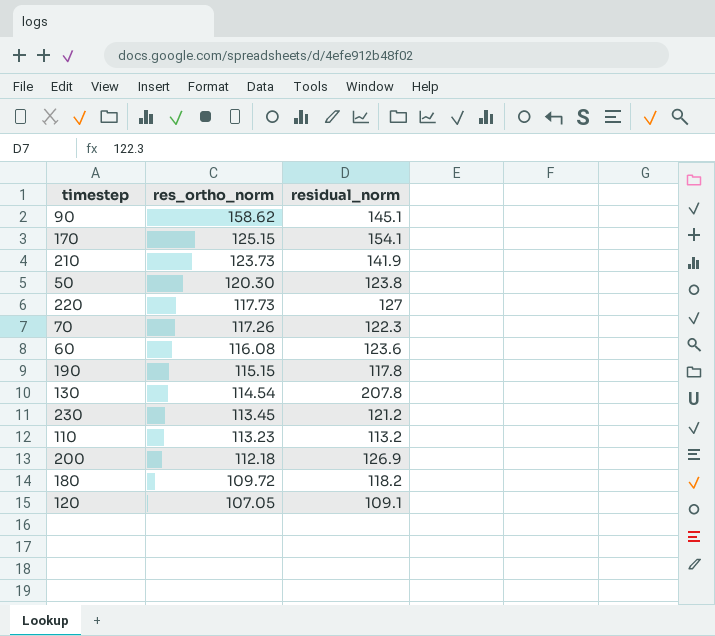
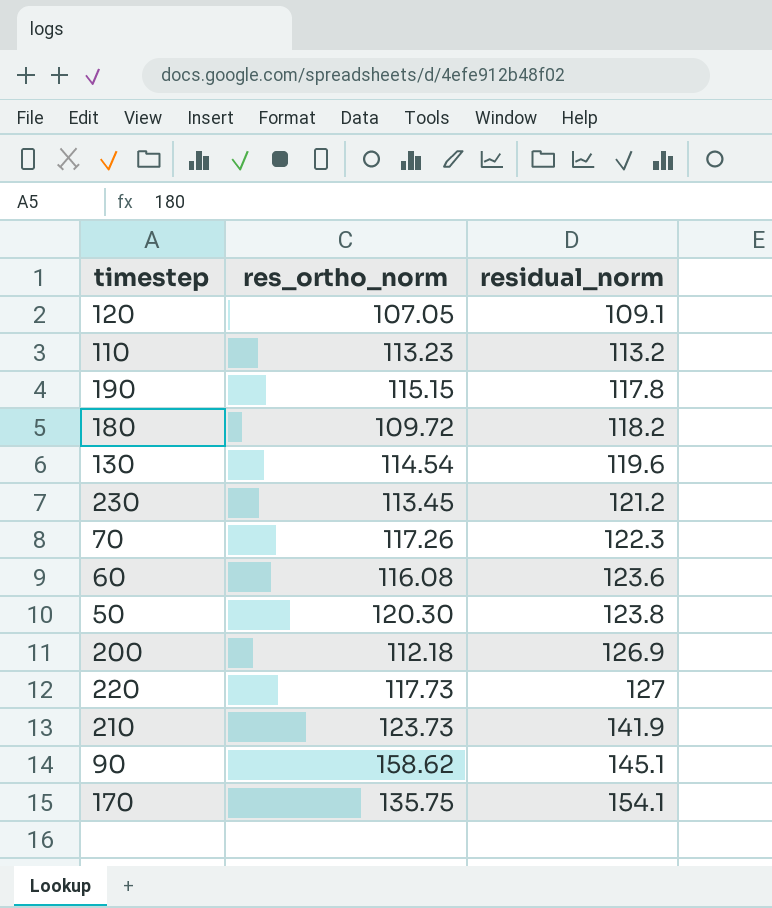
row order: res_ortho_norm descending -> residual_norm ascending
130 | residual_norm: 207.8 -> 119.6
170 | res_ortho_norm: 125.15 -> 135.75

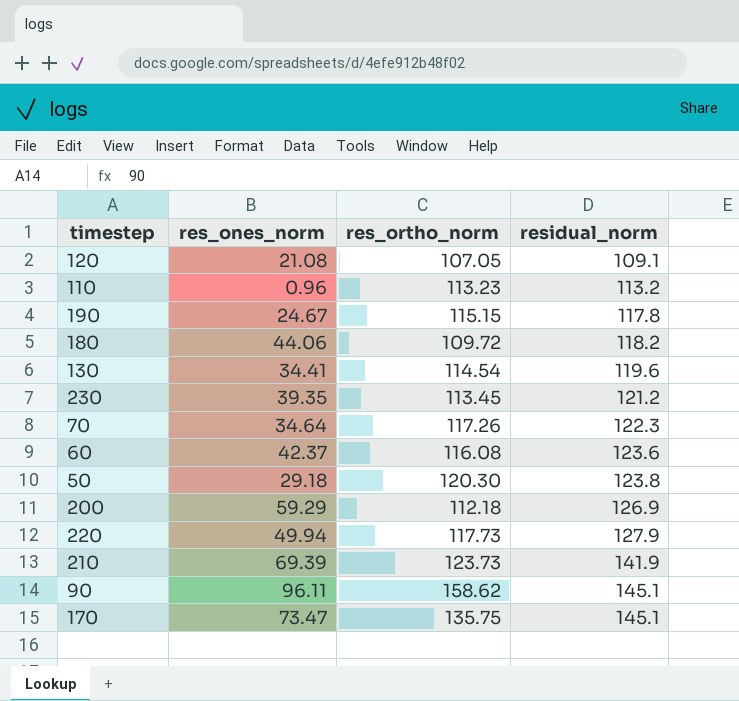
column res_ones_norm | position: none -> 2
220 | residual_norm: 127 -> 127.9
170 | residual_norm: 154.1 -> 145.1

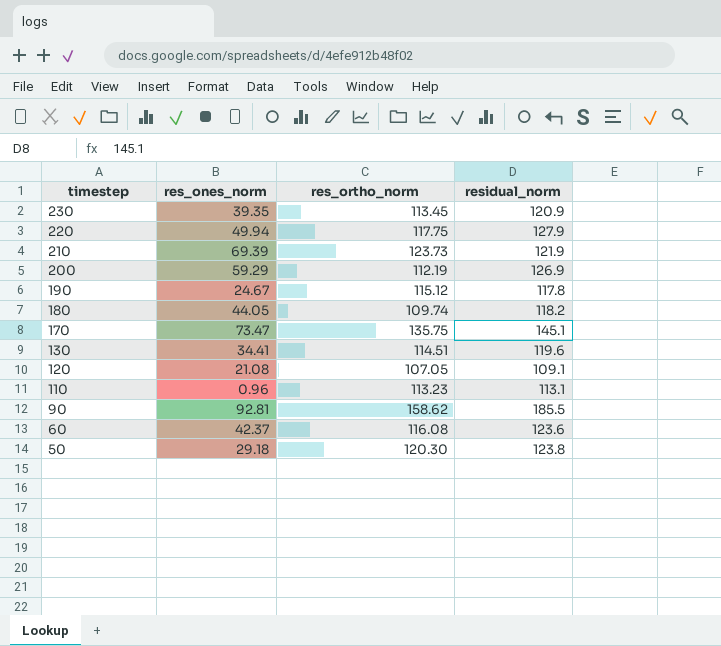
row order: residual_norm ascending -> timestep descending
row 70: 34.64 | 117.26 | 122.3 -> none
230 | residual_norm: 121.2 -> 120.9
220 | res_ortho_norm: 117.73 -> 117.75
210 | residual_norm: 141.9 -> 121.9
200 | res_ortho_norm: 112.18 -> 112.19
190 | res_ortho_norm: 115.15 -> 115.12
180 | res_ones_norm: 44.06 -> 44.05
180 | res_ortho_norm: 109.72 -> 109.74
130 | res_ortho_norm: 114.54 -> 114.51
110 | residual_norm: 113.2 -> 113.1
90 | res_ones_norm: 96.11 -> 92.81
90 | residual_norm: 145.1 -> 185.5

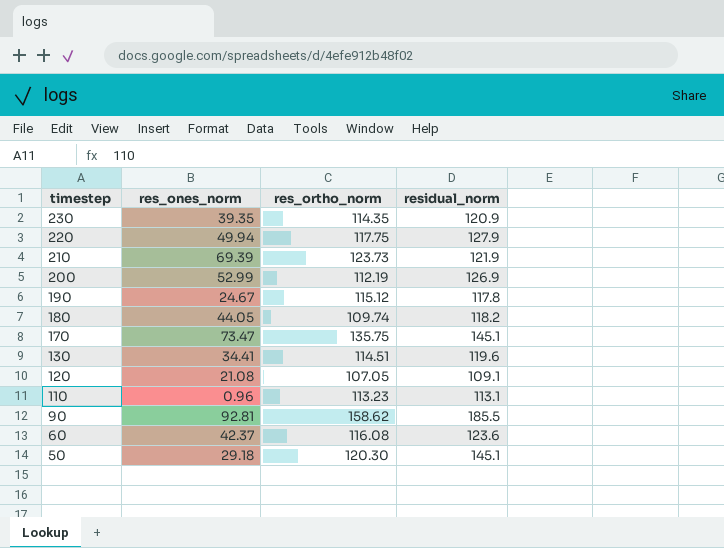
230 | res_ortho_norm: 113.45 -> 114.35
200 | res_ones_norm: 59.29 -> 52.99
50 | residual_norm: 123.8 -> 145.1

